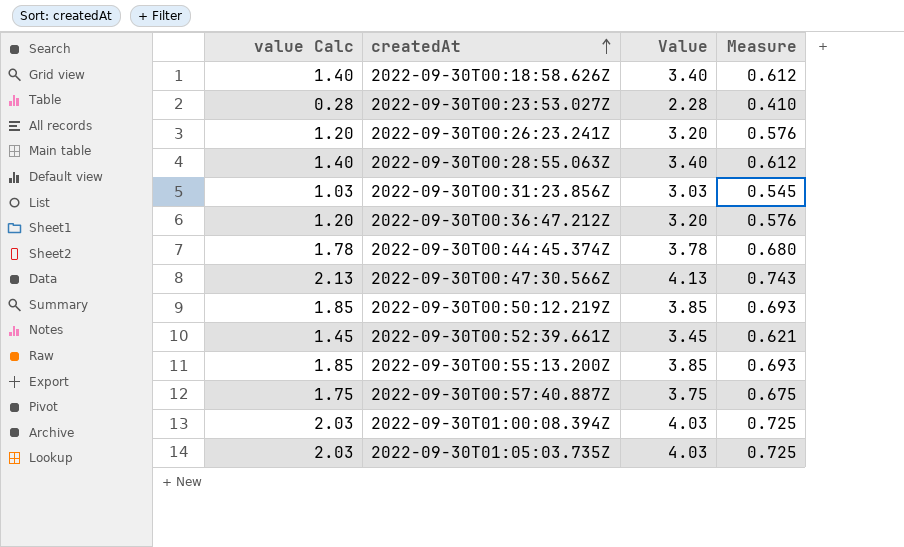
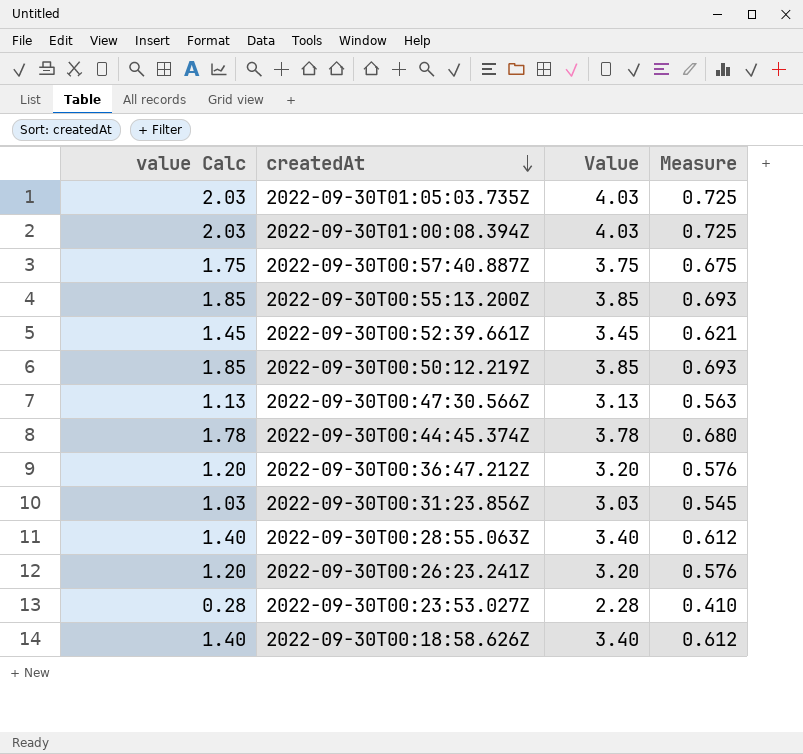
row order: createdAt ascending -> createdAt descending
2022-09-30T00:47:30.566Z | value Calc: 2.13 -> 1.13
2022-09-30T00:47:30.566Z | Value: 4.13 -> 3.13
2022-09-30T00:47:30.566Z | Measure: 0.743 -> 0.563

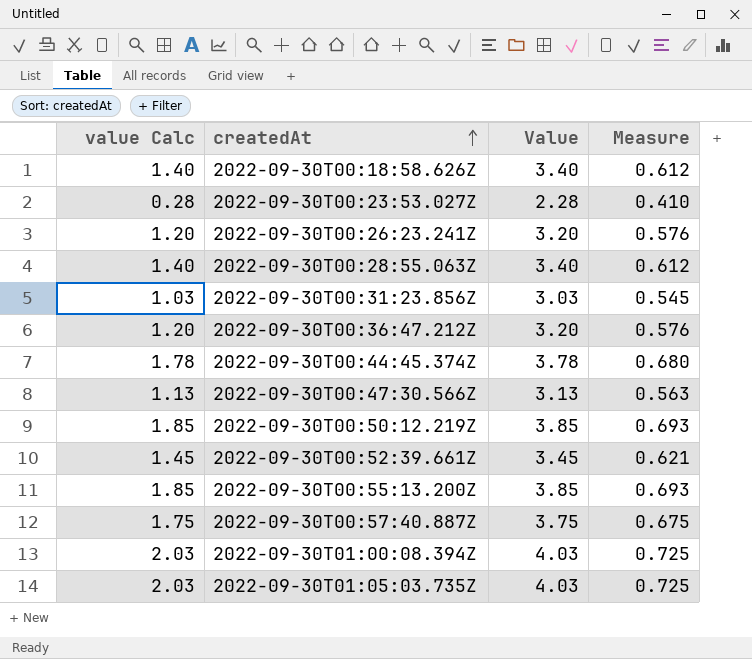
row order: createdAt descending -> createdAt ascending

